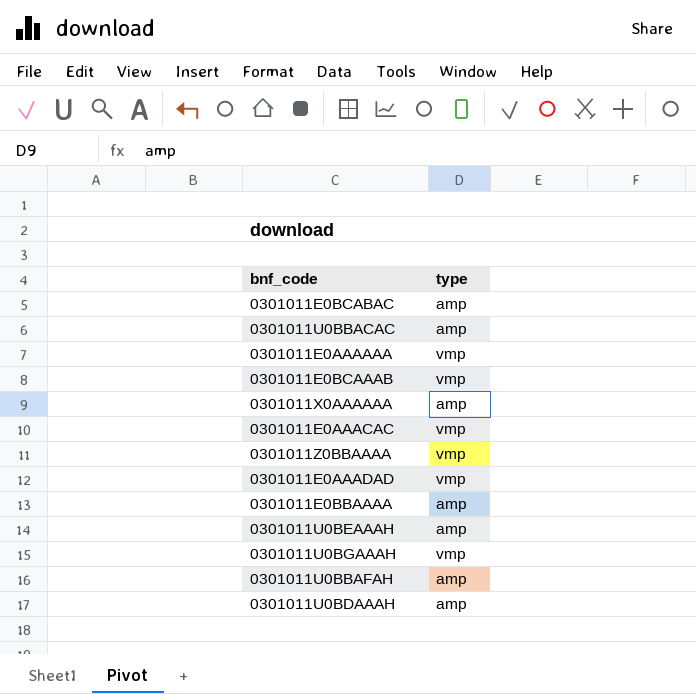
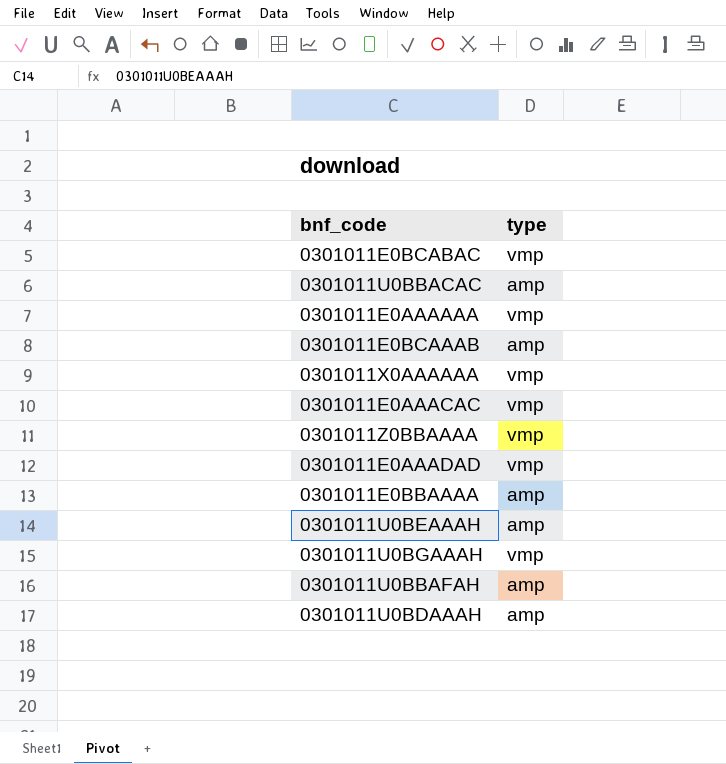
0301011E0BCABAC | type: amp -> vmp
0301011E0BCAAAB | type: vmp -> amp
0301011X0AAAAAA | type: amp -> vmp

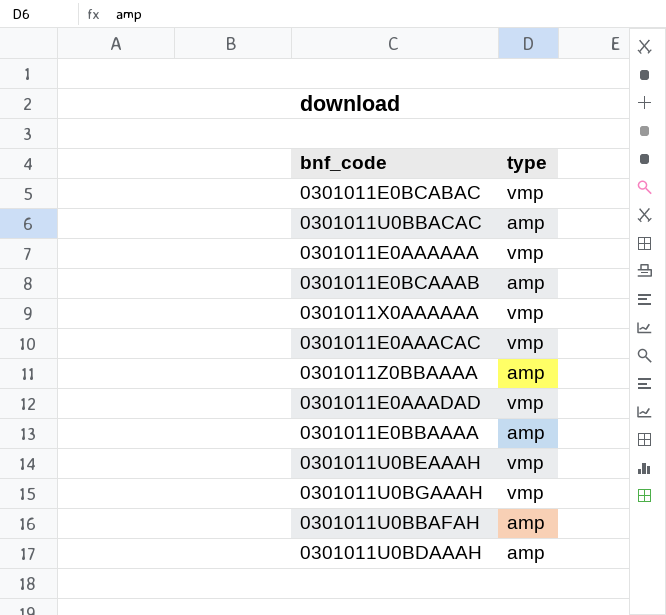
0301011Z0BBAAAA | type: vmp -> amp
0301011U0BEAAAH | type: amp -> vmp

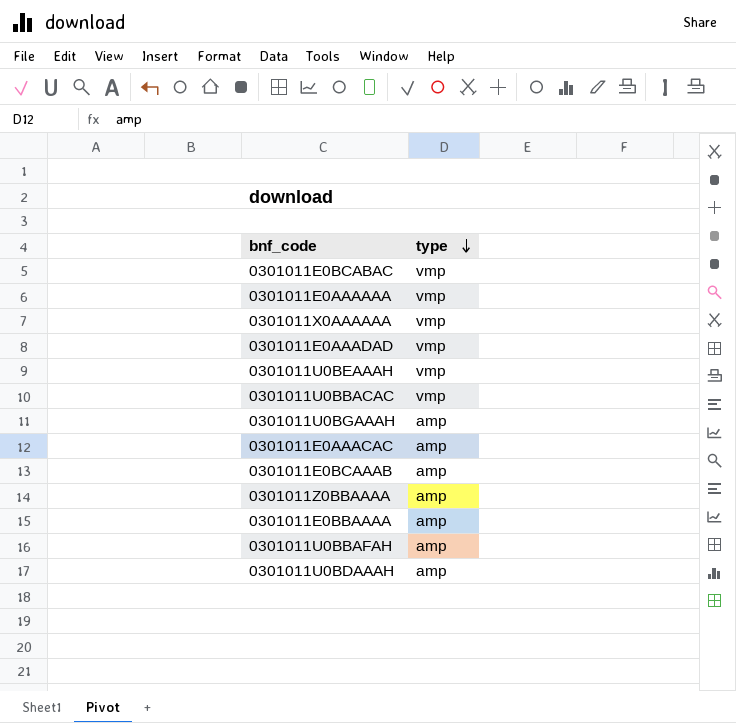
row order: none -> type descending
0301011U0BBACAC | type: amp -> vmp
0301011U0BGAAAH | type: vmp -> amp
0301011E0AAACAC | type: vmp -> amp

